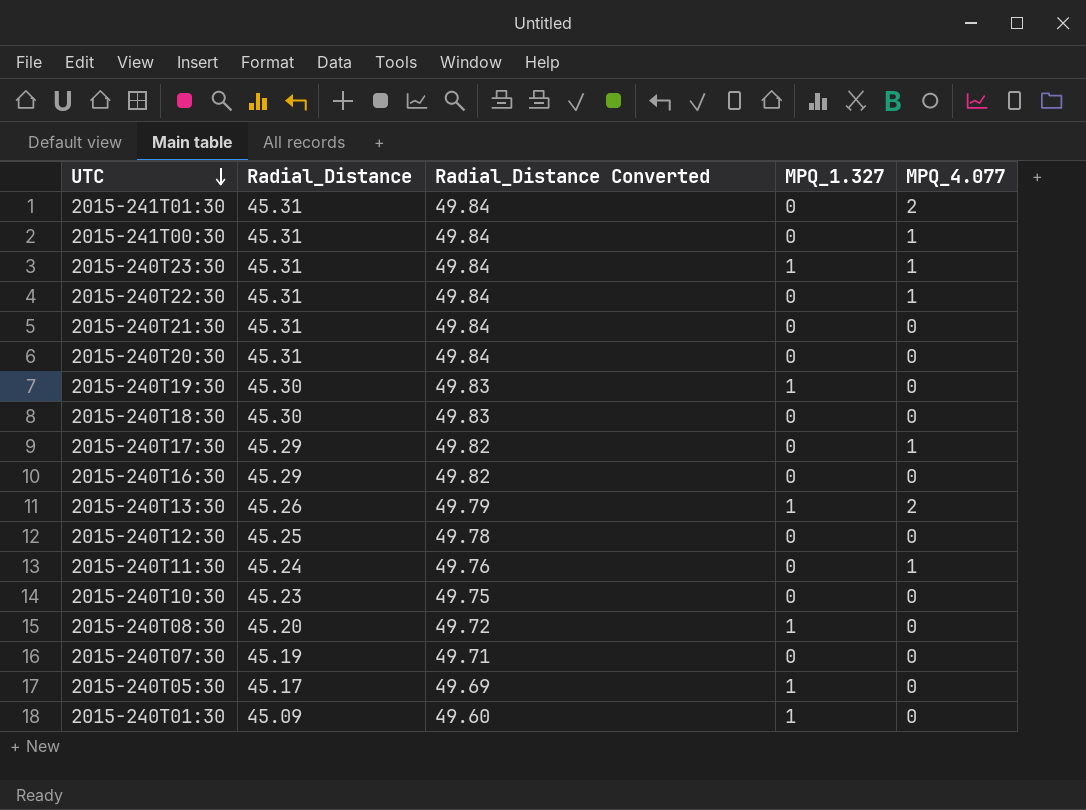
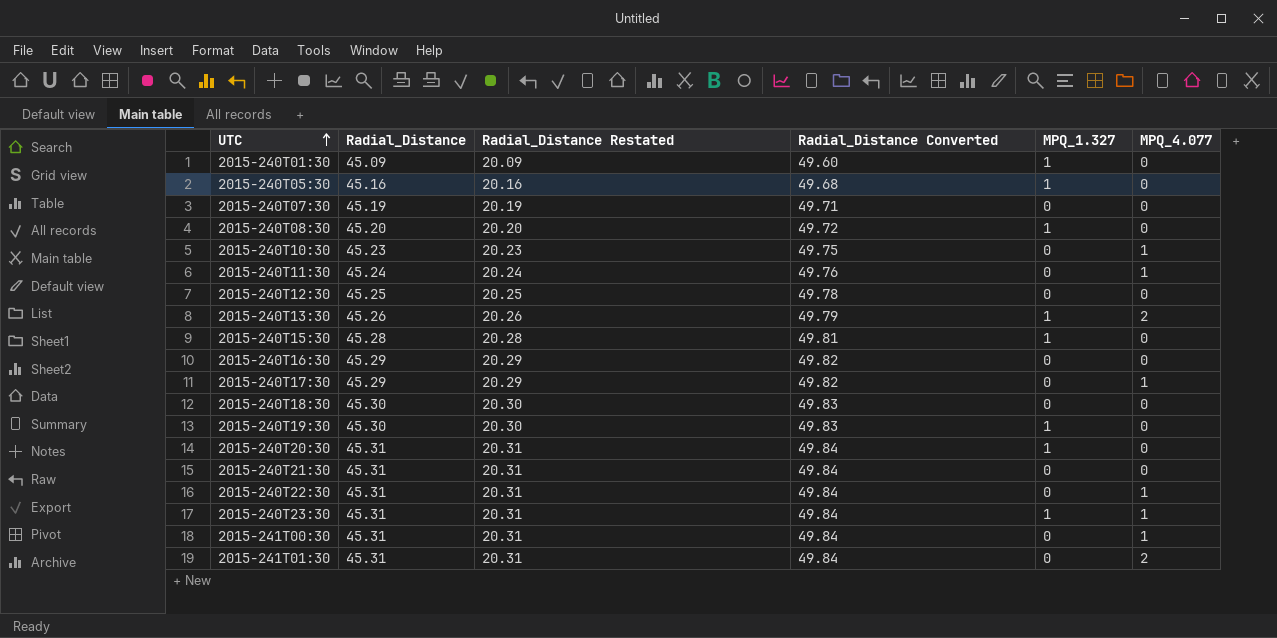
row order: UTC descending -> UTC ascending
column Radial_Distance Restated | formula: none -> [Radial_Distance] - 25
2015-240T05:30 | Radial_Distance: 45.17 -> 45.16
2015-240T05:30 | Radial_Distance Converted: 49.69 -> 49.68
2015-240T10:30 | MPQ_4.077: 0 -> 1
row 2015-240T15:30: none -> 45.28 | 20.28 | 49.81 | 1 | 0
2015-240T20:30 | MPQ_1.327: 0 -> 1

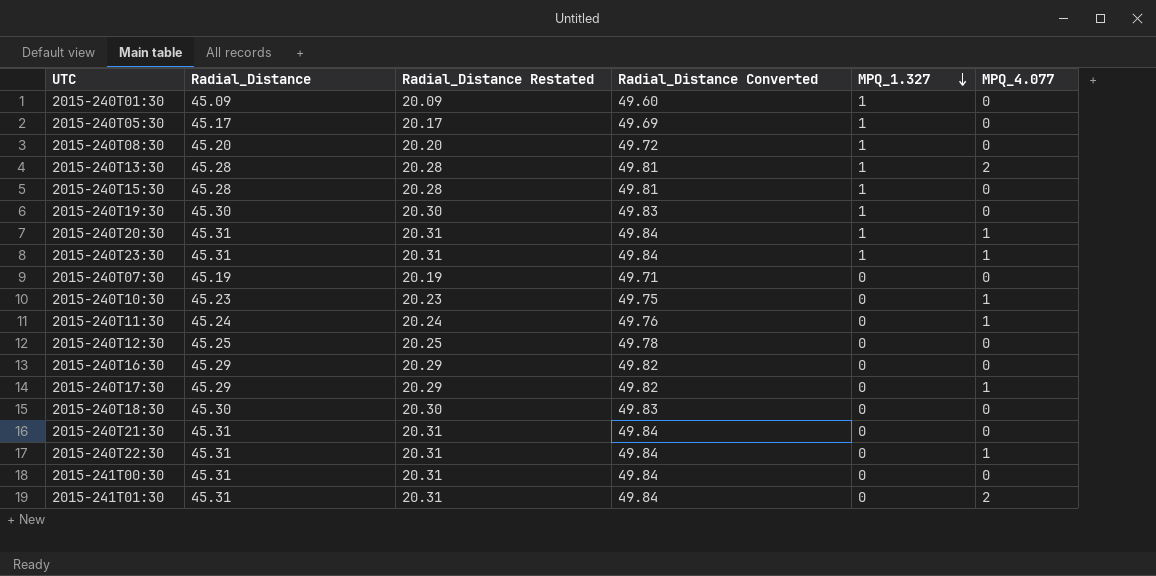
row order: UTC ascending -> MPQ_1.327 descending
2015-240T05:30 | Radial_Distance: 45.16 -> 45.17
2015-240T05:30 | Radial_Distance Restated: 20.16 -> 20.17
2015-240T05:30 | Radial_Distance Converted: 49.68 -> 49.69
2015-240T13:30 | Radial_Distance: 45.26 -> 45.28
2015-240T13:30 | Radial_Distance Restated: 20.26 -> 20.28
2015-240T13:30 | Radial_Distance Converted: 49.79 -> 49.81
2015-240T20:30 | MPQ_4.077: 0 -> 1
2015-241T00:30 | MPQ_4.077: 1 -> 0

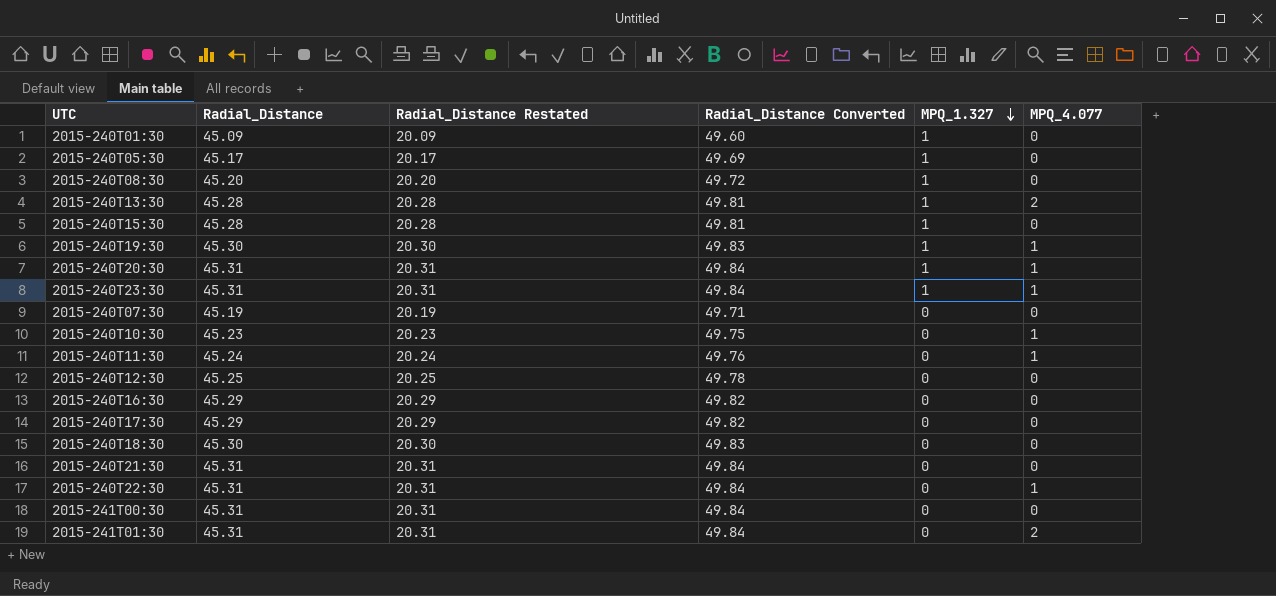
2015-240T19:30 | MPQ_4.077: 0 -> 1
2015-240T17:30 | MPQ_4.077: 1 -> 0

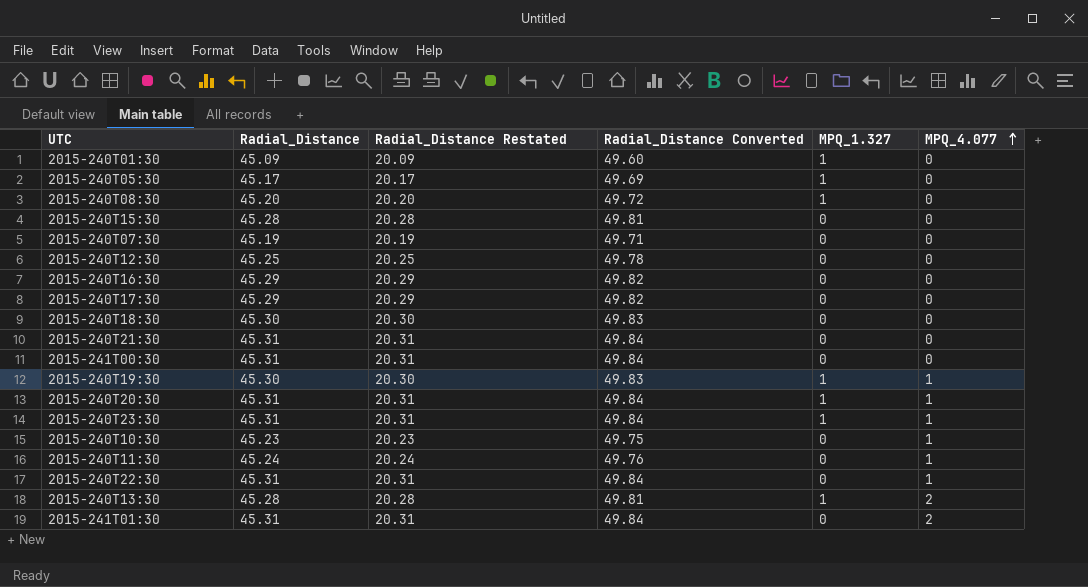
row order: MPQ_1.327 descending -> MPQ_4.077 ascending
2015-240T15:30 | MPQ_1.327: 1 -> 0

